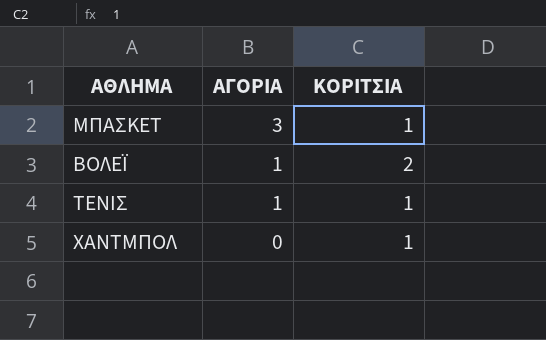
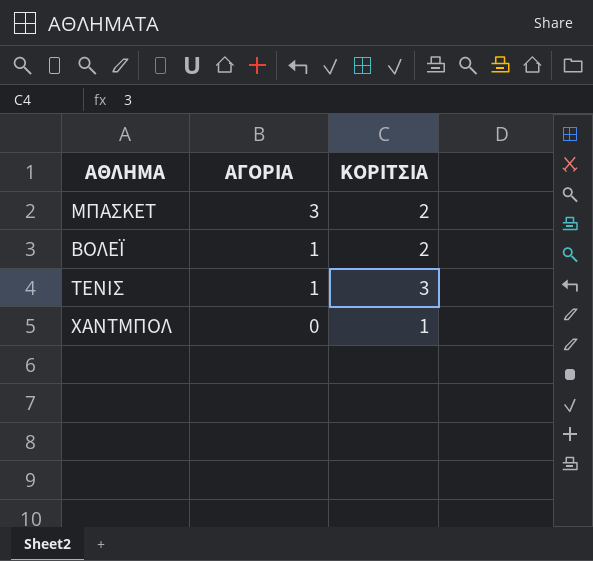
ΜΠΑΣΚΕΤ | ΚΟΡΙΤΣΙΑ: 1 -> 2
ΤΕΝΙΣ | ΚΟΡΙΤΣΙΑ: 1 -> 3

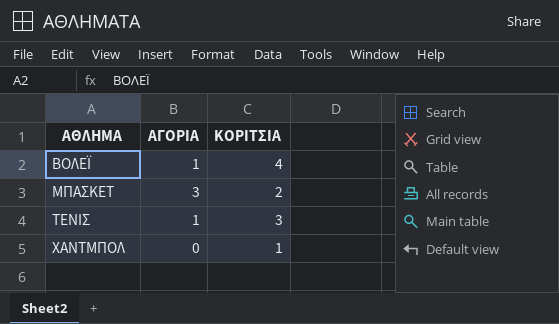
row order: ΑΓΟΡΙΑ descending -> ΑΘΛΗΜΑ ascending
ΒΟΛΕΪ | ΚΟΡΙΤΣΙΑ: 2 -> 4

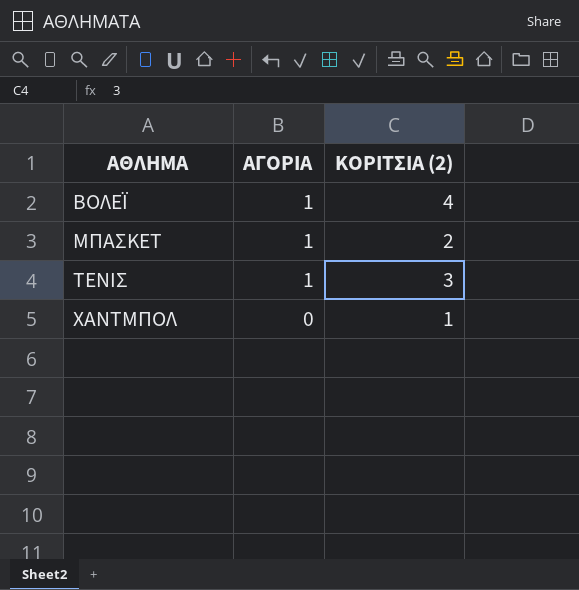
column name: ΚΟΡΙΤΣΙΑ -> ΚΟΡΙΤΣΙΑ (2)
ΜΠΑΣΚΕΤ | ΑΓΟΡΙΑ: 3 -> 1

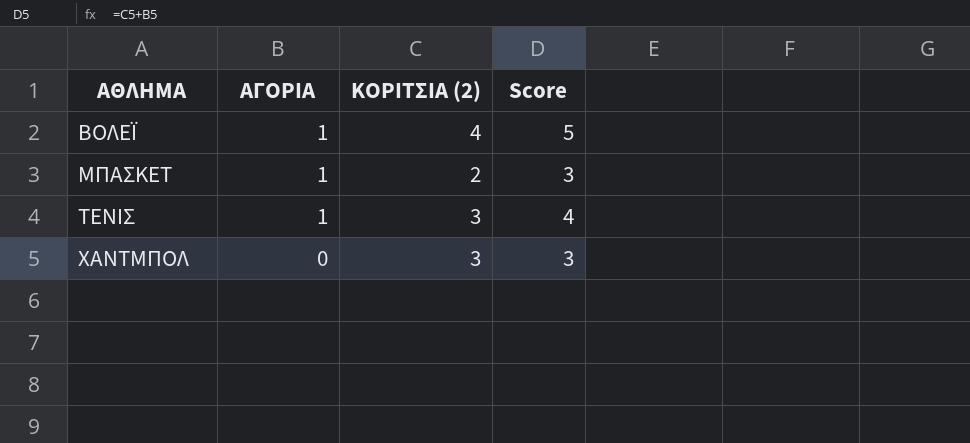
column Score | formula: none -> [ΑΓΟΡΙΑ] + [ΚΟΡΙΤΣΙΑ (2)]
ΧΑΝΤΜΠΟΛ | ΚΟΡΙΤΣΙΑ (2): 1 -> 3

